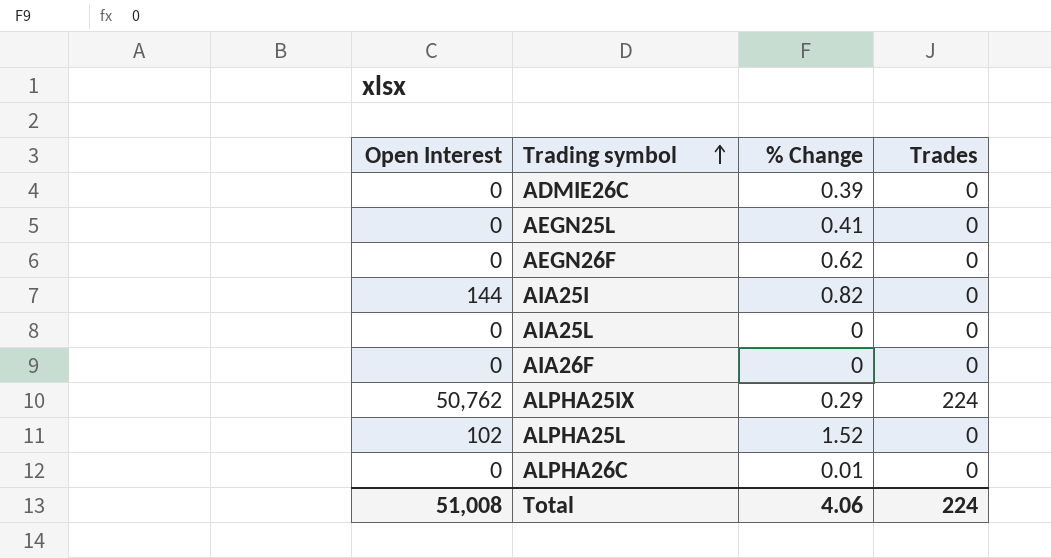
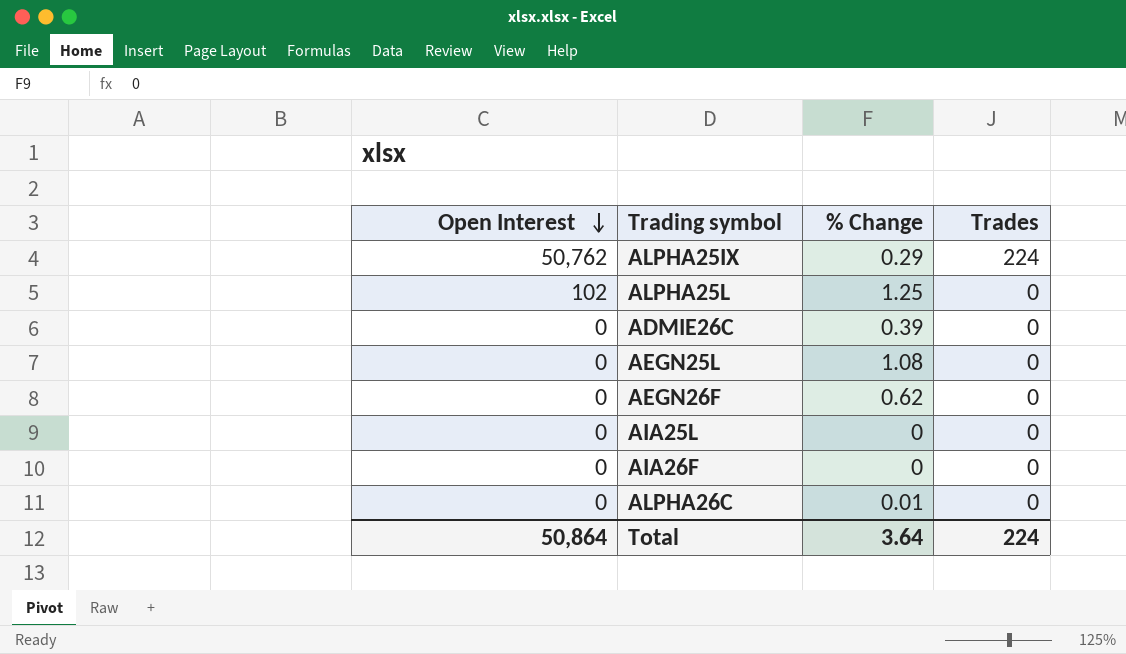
row order: Trading symbol ascending -> Open Interest descending
row AIA25I: 144 | 0.82 | 0 -> none
ALPHA25L | % Change: 1.52 -> 1.25
AEGN25L | % Change: 0.41 -> 1.08
Total | Open Interest: 51,008 -> 50,864
Total | % Change: 4.06 -> 3.64

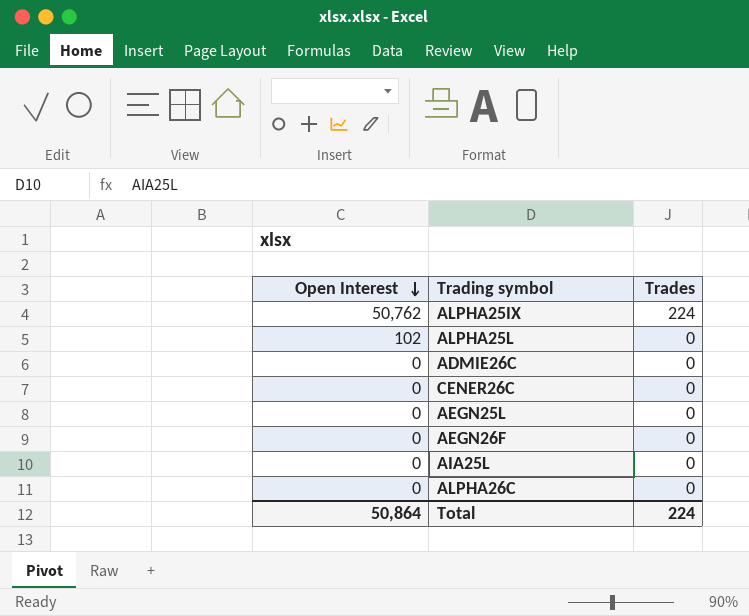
column % Change | position: 3 -> none
row AIA26F: 0 | 0 | 0 -> none
row CENER26C: none -> 0 | 0

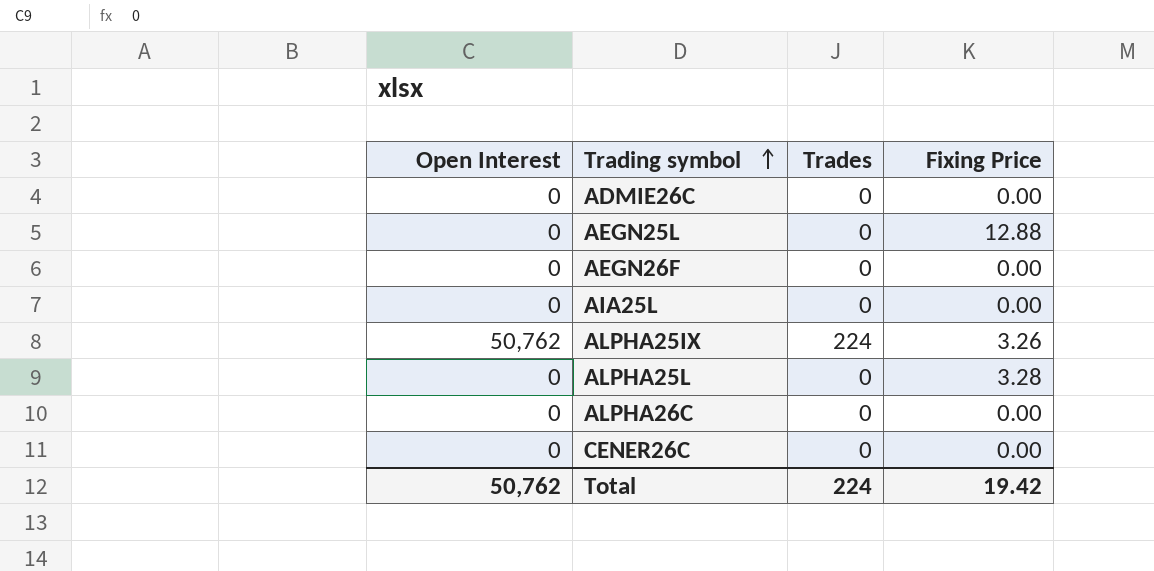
row order: Open Interest descending -> Trading symbol ascending
column Fixing Price | position: none -> 4
ALPHA25L | Open Interest: 102 -> 0
Total | Open Interest: 50,864 -> 50,762

